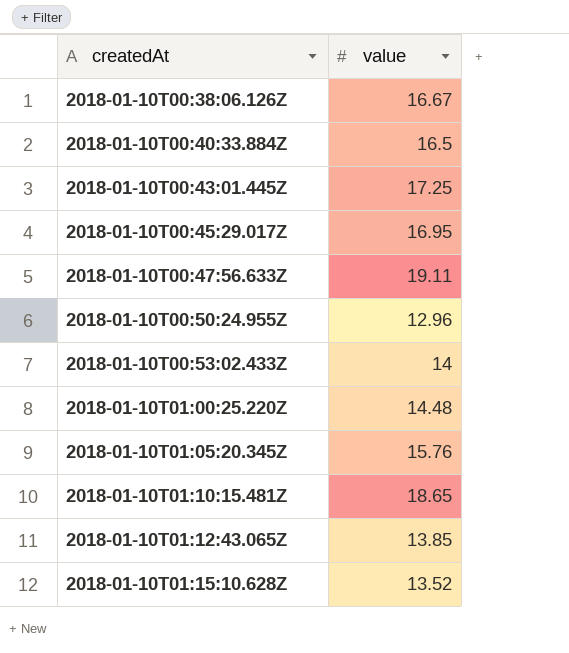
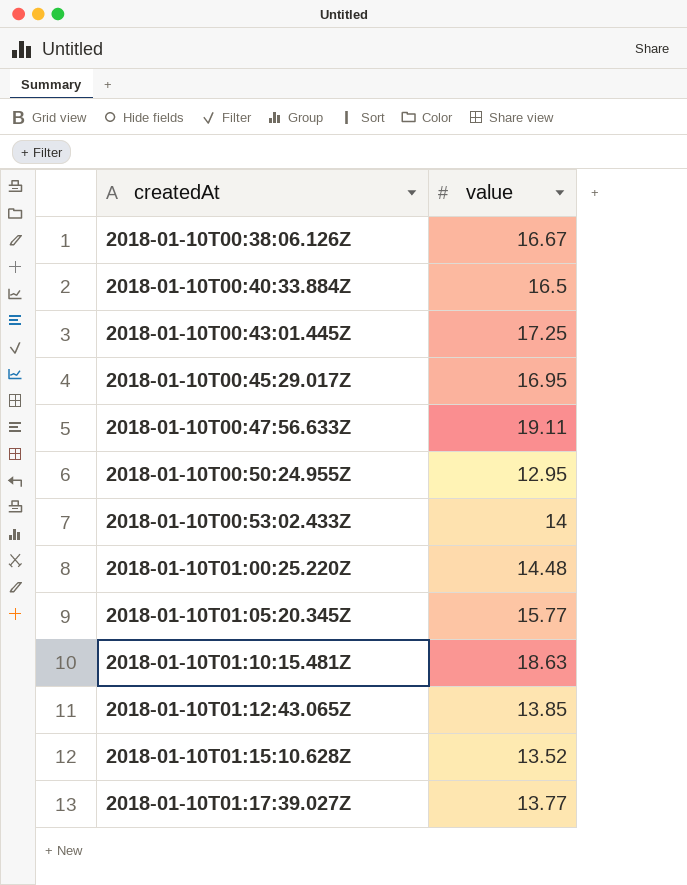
2018-01-10T00:50:24.955Z | value: 12.96 -> 12.95
2018-01-10T01:05:20.345Z | value: 15.76 -> 15.77
2018-01-10T01:10:15.481Z | value: 18.65 -> 18.63
row 2018-01-10T01:17:39.027Z: none -> 13.77

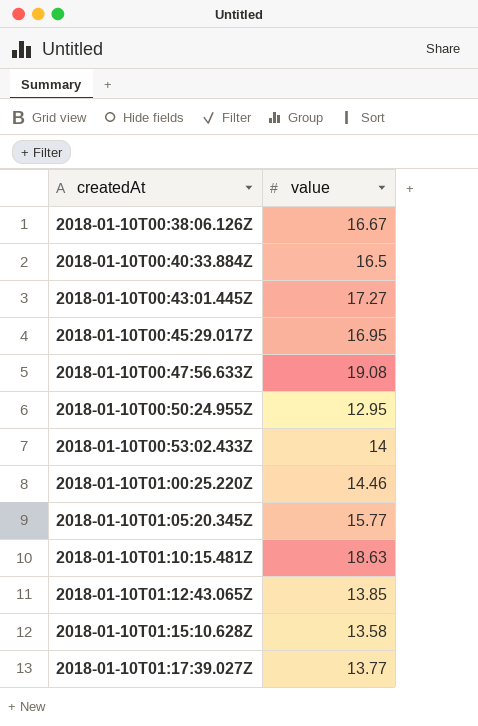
2018-01-10T00:43:01.445Z | value: 17.25 -> 17.27
2018-01-10T00:47:56.633Z | value: 19.11 -> 19.08
2018-01-10T01:00:25.220Z | value: 14.48 -> 14.46
2018-01-10T01:15:10.628Z | value: 13.52 -> 13.58

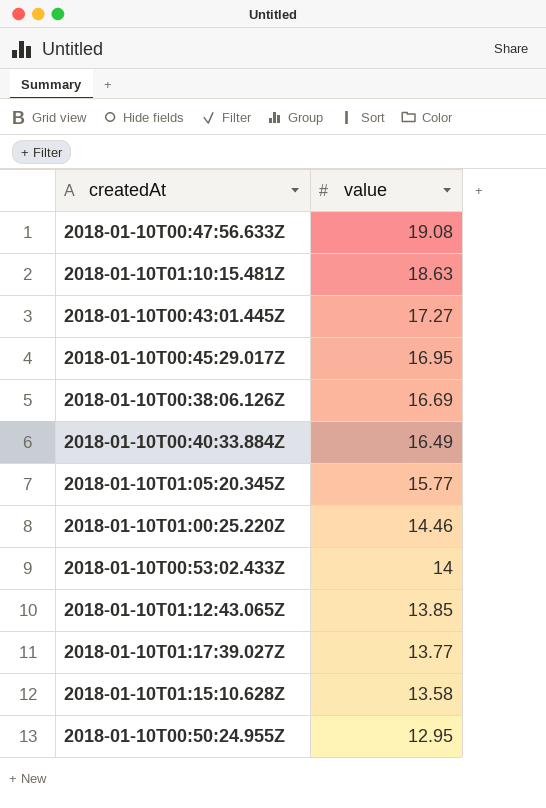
row order: createdAt ascending -> value descending
2018-01-10T00:38:06.126Z | value: 16.67 -> 16.69
2018-01-10T00:40:33.884Z | value: 16.5 -> 16.49

